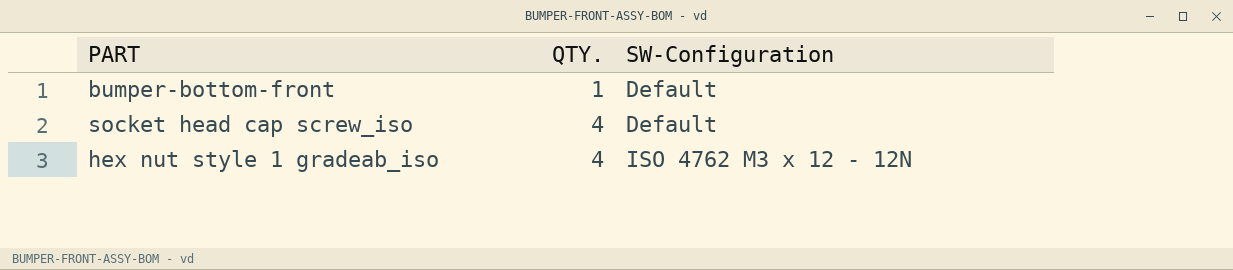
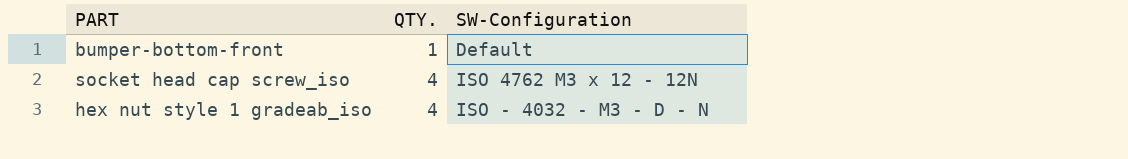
socket head cap screw_iso | SW-Configuration: Default -> ISO 4762 M3 x 12 - 12N
hex nut style 1 gradeab_iso | SW-Configuration: ISO 4762 M3 x 12 - 12N -> ISO - 4032 - M3 - D - N

